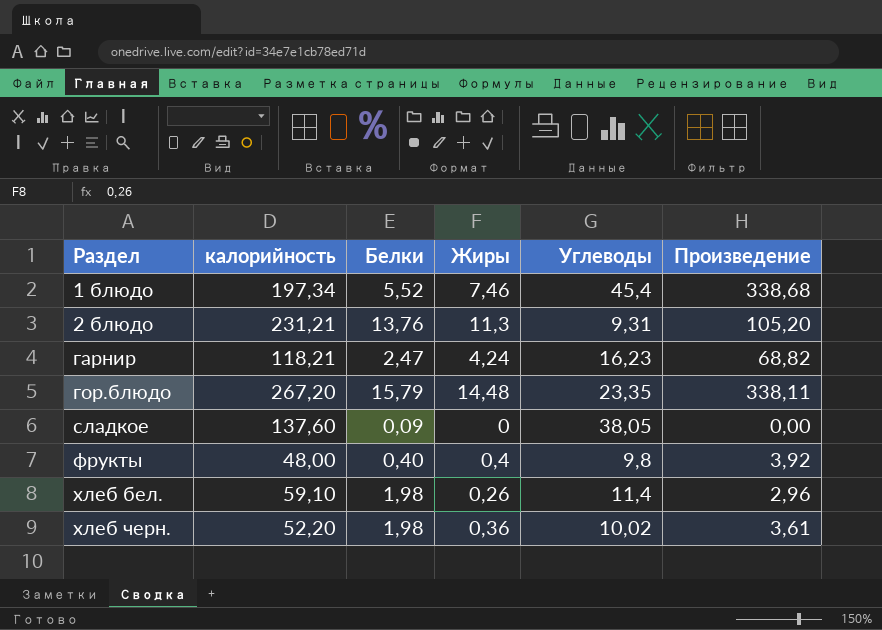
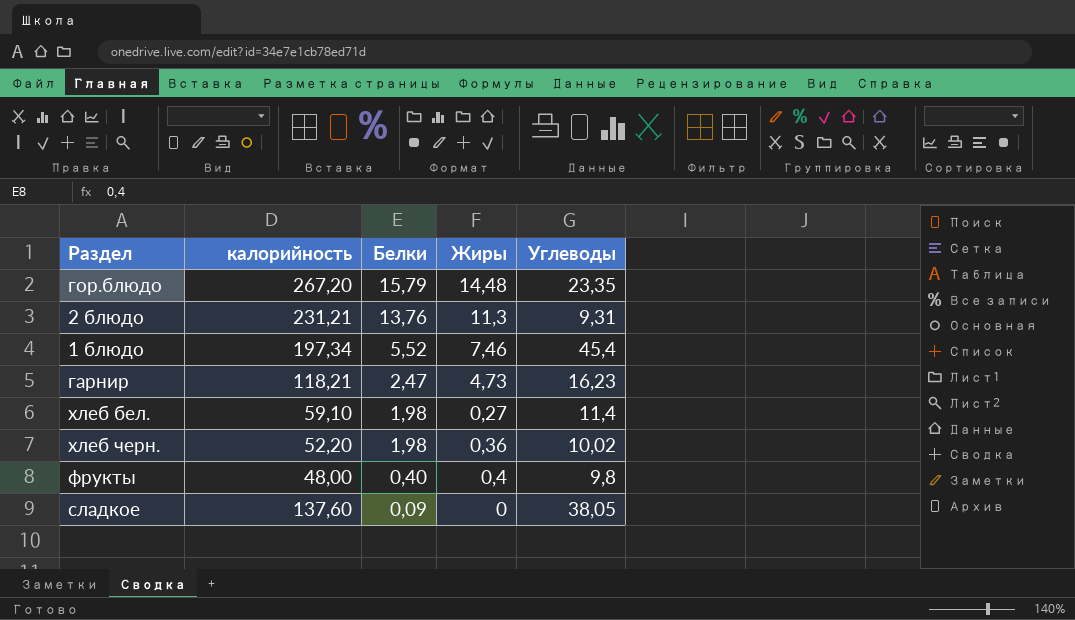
row order: Раздел ascending -> Белки descending
column Произведение | formula: [Жиры] * [Углеводы] -> none
гарнир | Жиры: 4,24 -> 4,73
хлеб бел. | Жиры: 0,26 -> 0,27

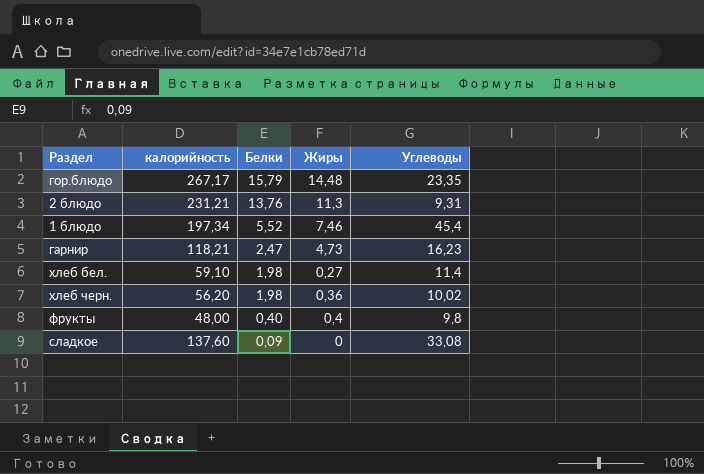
гор.блюдо | калорийность: 267,20 -> 267,17
хлеб черн. | калорийность: 52,20 -> 56,20
сладкое | Углеводы: 38,05 -> 33,08

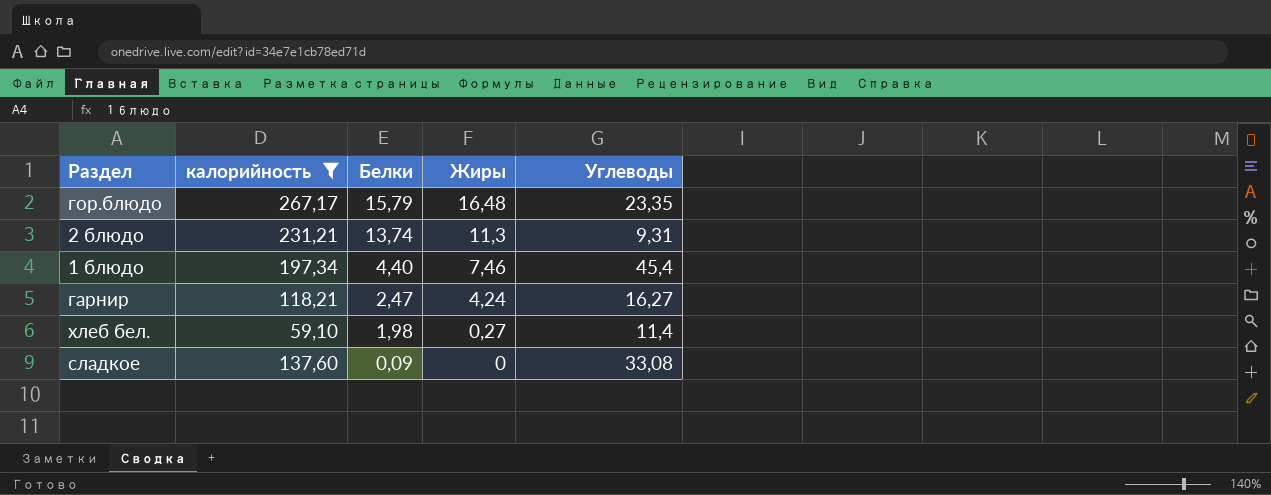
filter: none -> калорийность >= 59,10
гор.блюдо | Жиры: 14,48 -> 16,48
2 блюдо | Белки: 13,76 -> 13,74
1 блюдо | Белки: 5,52 -> 4,40
гарнир | Жиры: 4,73 -> 4,24
гарнир | Углеводы: 16,23 -> 16,27

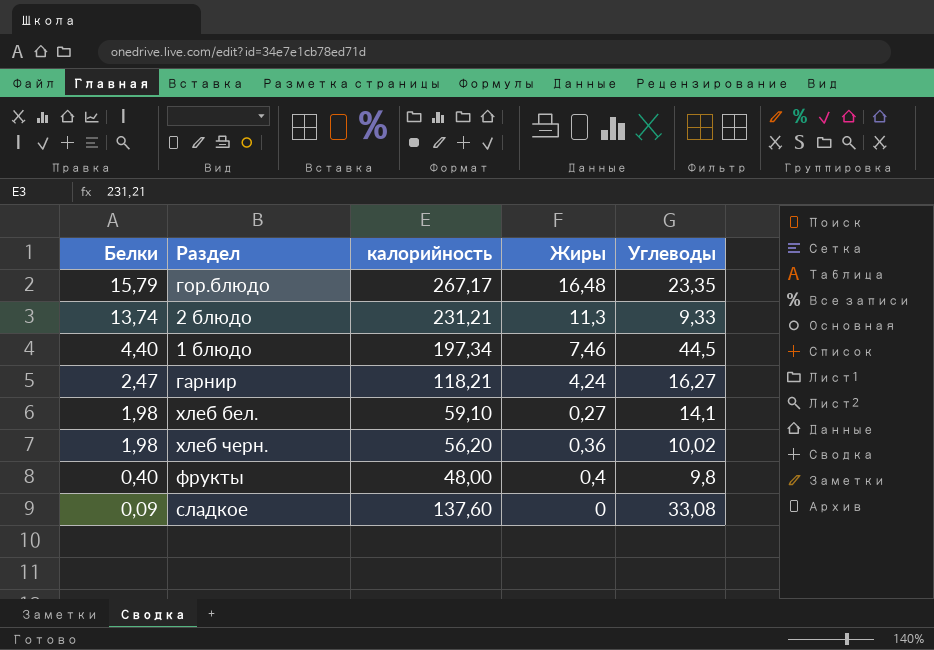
filter: калорийность >= 59,10 -> none
column Белки | position: 3 -> 1
2 блюдо | Углеводы: 9,31 -> 9,33
1 блюдо | Углеводы: 45,4 -> 44,5
хлеб бел. | Углеводы: 11,4 -> 14,1

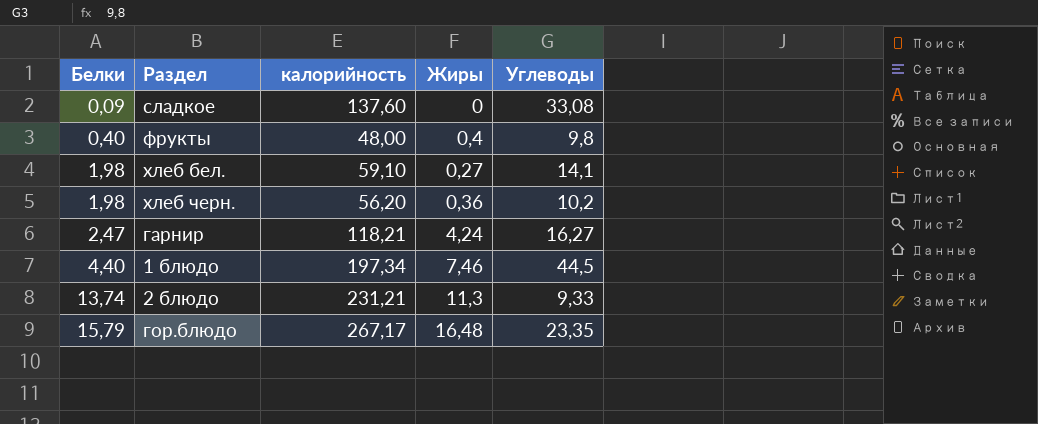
row order: Белки descending -> Белки ascending
хлеб черн. | Углеводы: 10,02 -> 10,2

